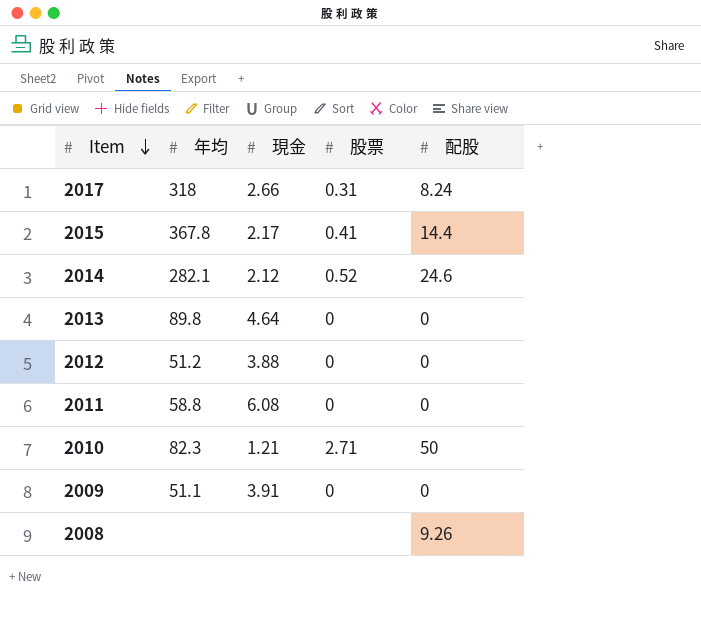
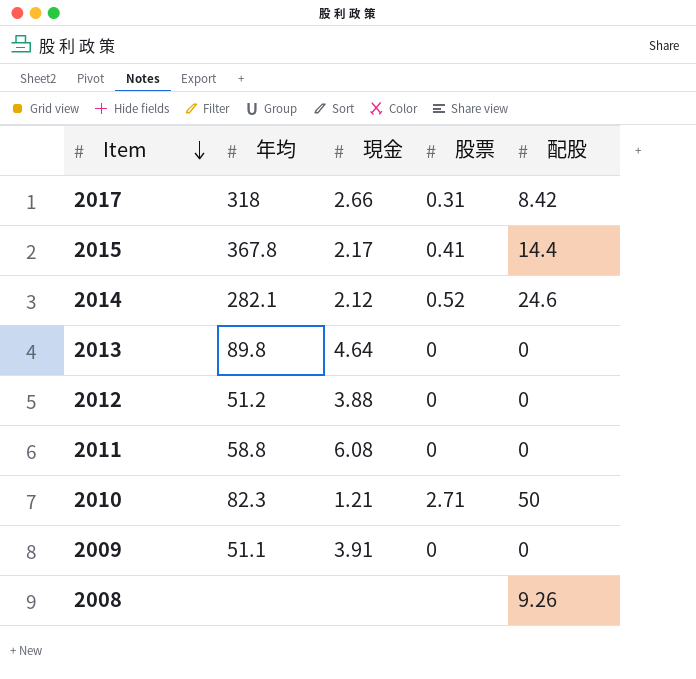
2017 | 配股: 8.24 -> 8.42

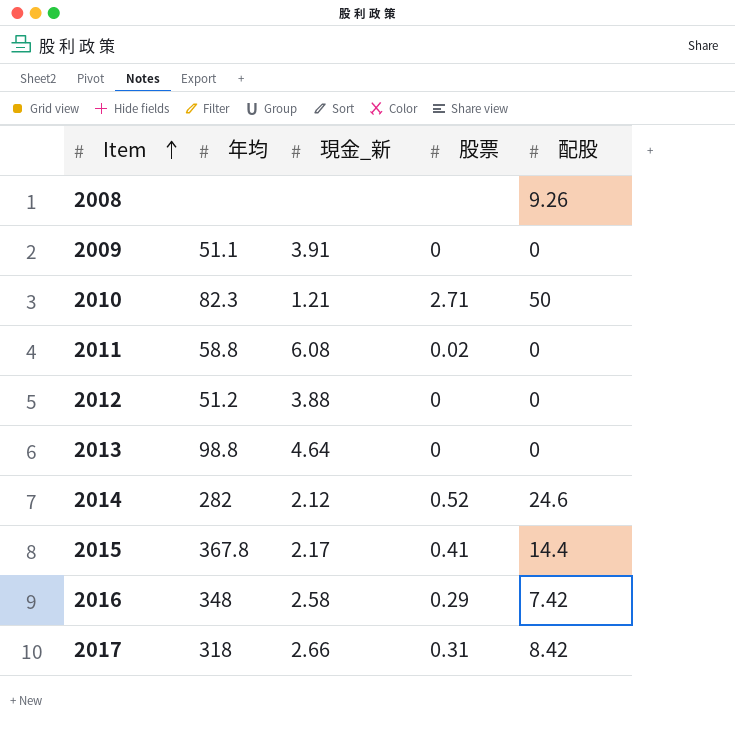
row order: Item descending -> Item ascending
column name: 現金 -> 現金_新
2011 | 股票: 0 -> 0.02
2013 | 年均: 89.8 -> 98.8
2014 | 年均: 282.1 -> 282
row 2016: none -> 348 | 2.58 | 0.29 | 7.42

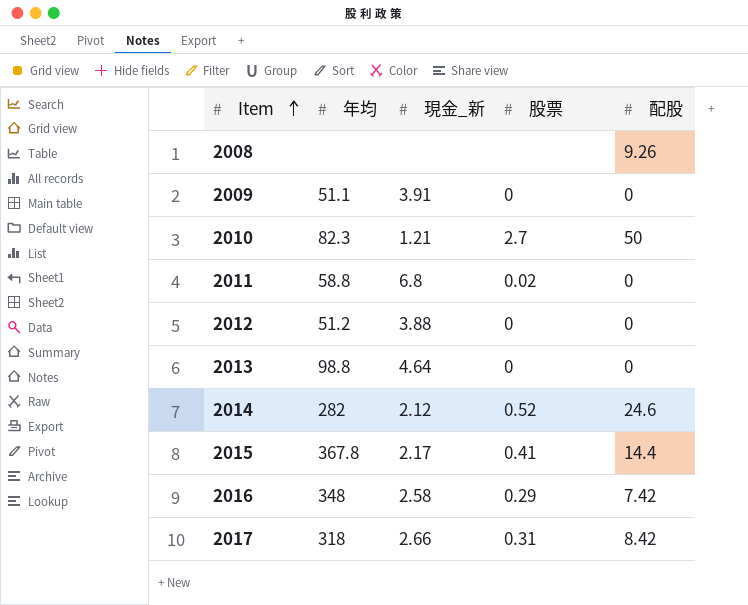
2010 | 股票: 2.71 -> 2.7
2011 | 現金_新: 6.08 -> 6.8

